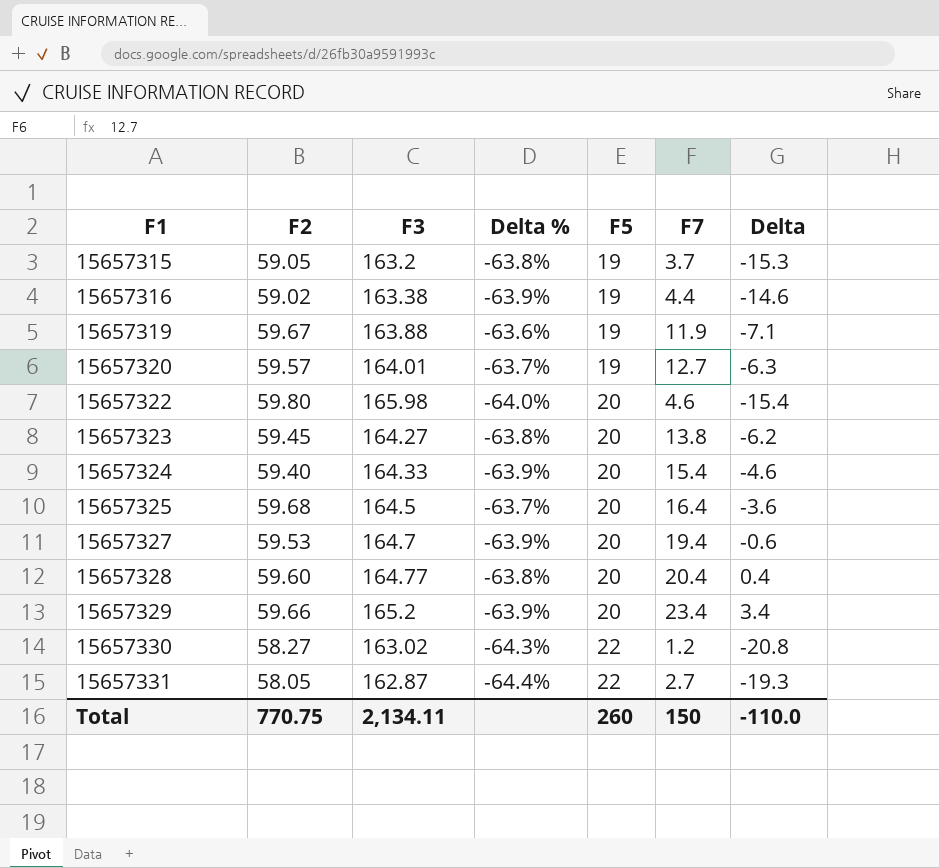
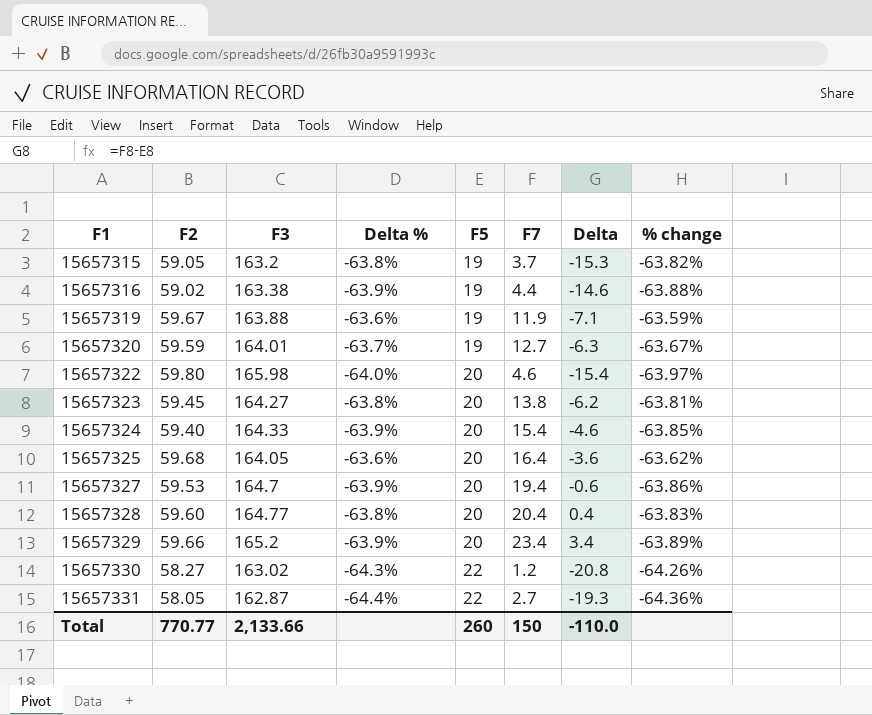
column % change | formula: none -> ([F2] - [F3]) / [F3]
15657320 | F2: 59.57 -> 59.59
15657325 | F3: 164.5 -> 164.05
15657325 | Delta %: -63.7% -> -63.6%
Total | F2: 770.75 -> 770.77
Total | F3: 2,134.11 -> 2,133.66

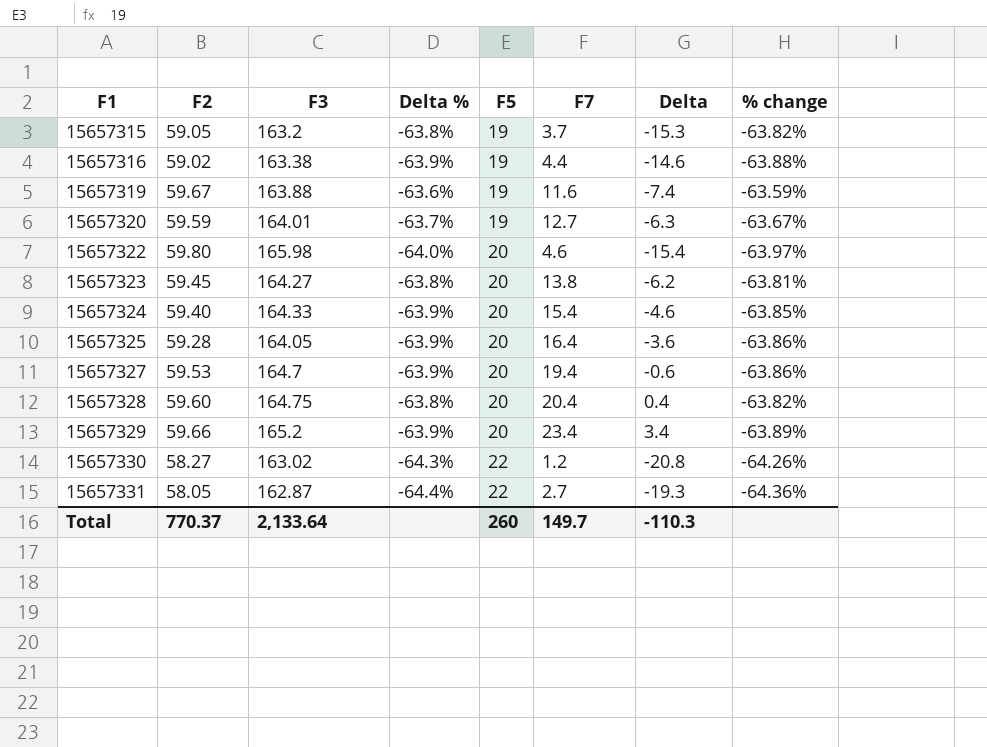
15657319 | F7: 11.9 -> 11.6
15657319 | Delta: -7.1 -> -7.4
15657325 | F2: 59.68 -> 59.28
15657325 | Delta %: -63.6% -> -63.9%
15657325 | % change: -63.62% -> -63.86%
15657328 | F3: 164.77 -> 164.75
15657328 | % change: -63.83% -> -63.82%
Total | F2: 770.77 -> 770.37
Total | F3: 2,133.66 -> 2,133.64
Total | F7: 150 -> 149.7
Total | Delta: -110.0 -> -110.3

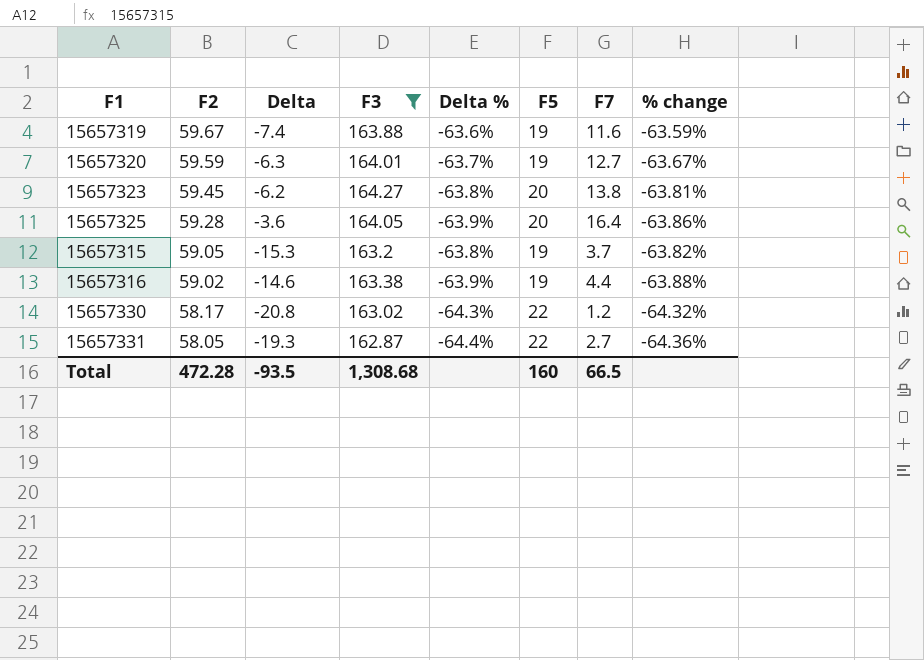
filter: none -> F3 <= 164.27
row order: F1 ascending -> F2 descending
column Delta | position: 7 -> 3
15657330 | F2: 58.27 -> 58.17
15657330 | % change: -64.26% -> -64.32%
Total | F2: 770.37 -> 472.28
Total | Delta: -110.3 -> -93.5
Total | F3: 2,133.64 -> 1,308.68
Total | F5: 260 -> 160
Total | F7: 149.7 -> 66.5

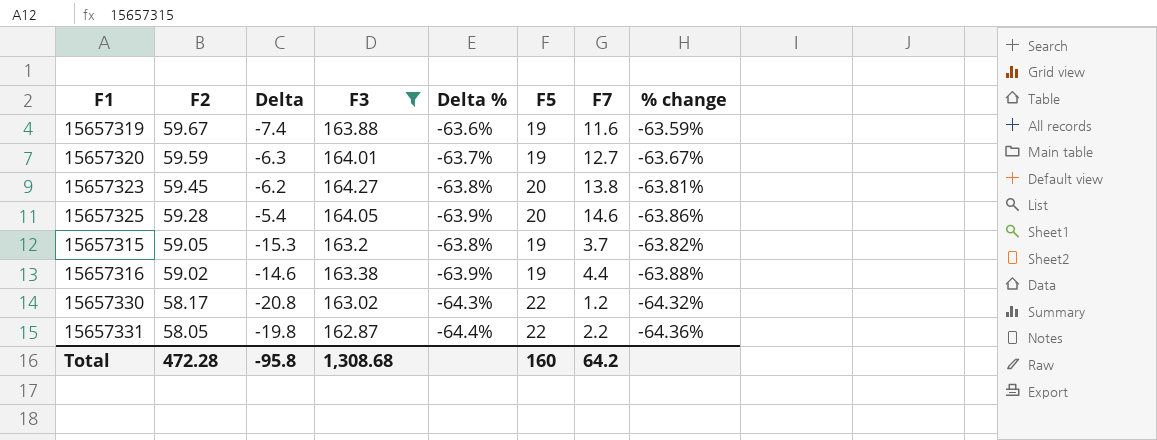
15657325 | Delta: -3.6 -> -5.4
15657325 | F7: 16.4 -> 14.6
15657331 | Delta: -19.3 -> -19.8
15657331 | F7: 2.7 -> 2.2
Total | Delta: -93.5 -> -95.8
Total | F7: 66.5 -> 64.2

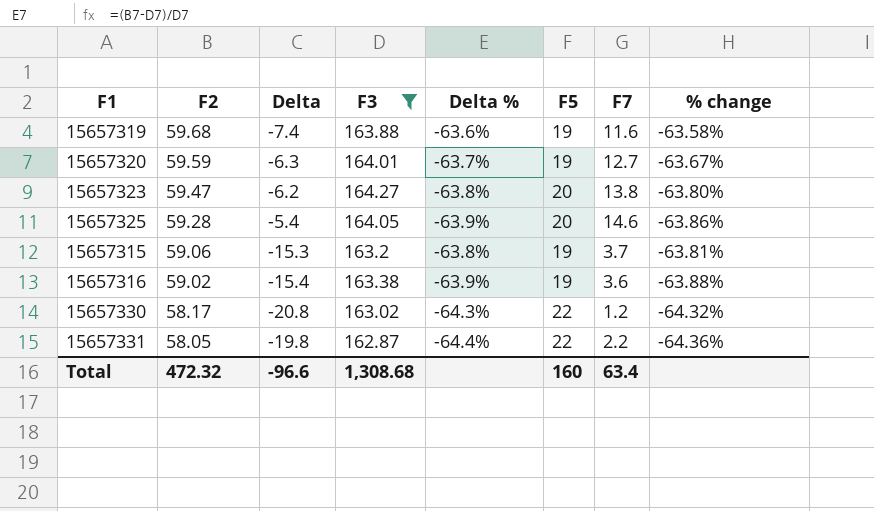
15657319 | F2: 59.67 -> 59.68
15657319 | % change: -63.59% -> -63.58%
15657323 | F2: 59.45 -> 59.47
15657323 | % change: -63.81% -> -63.80%
15657315 | F2: 59.05 -> 59.06
15657315 | % change: -63.82% -> -63.81%
15657316 | Delta: -14.6 -> -15.4
15657316 | F7: 4.4 -> 3.6
Total | F2: 472.28 -> 472.32
Total | Delta: -95.8 -> -96.6
Total | F7: 64.2 -> 63.4

